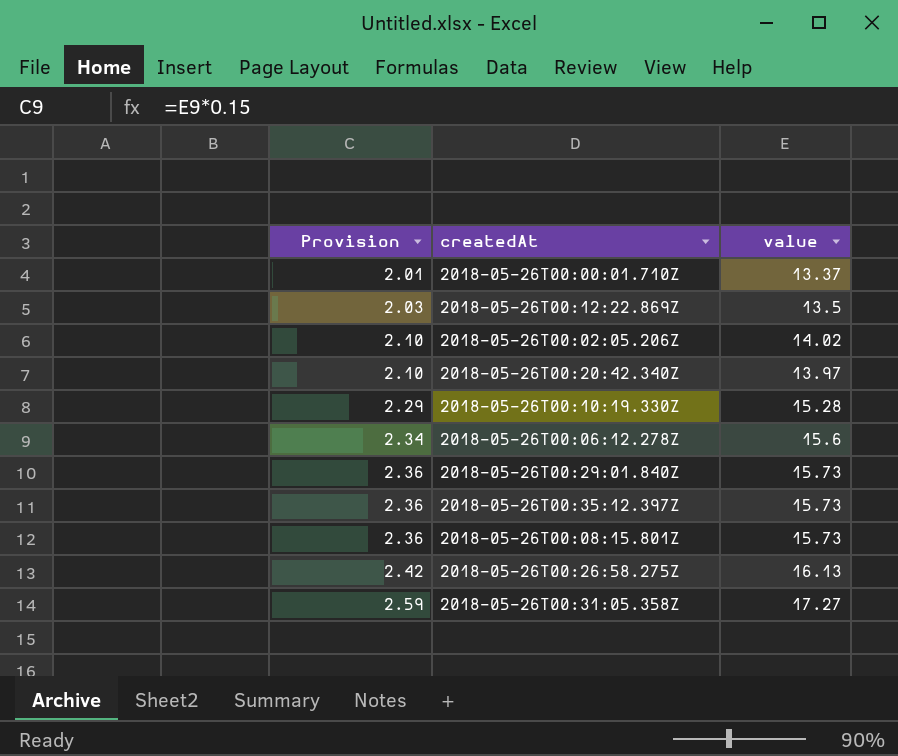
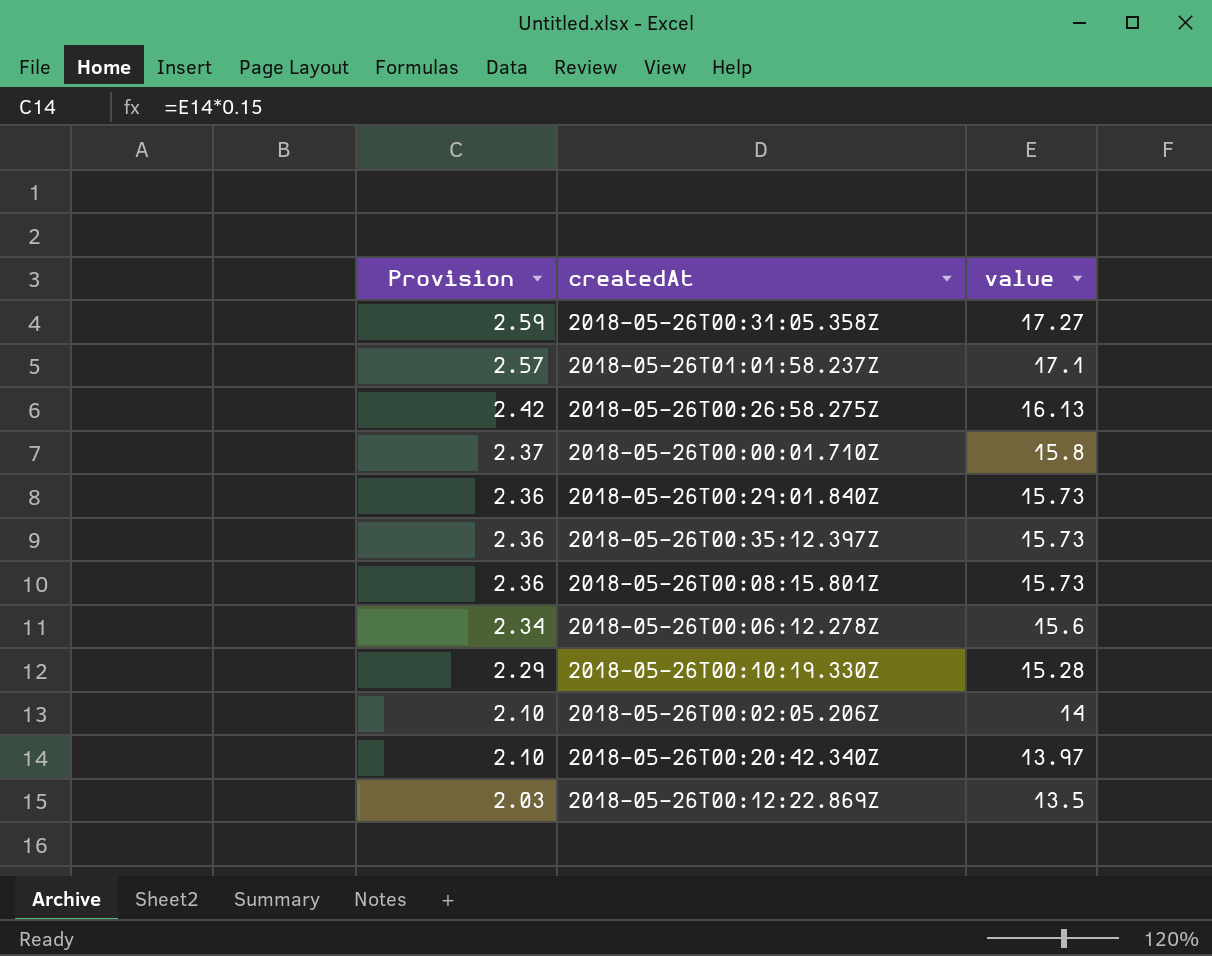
row order: Provision ascending -> Provision descending
row 2018-05-26T01:01:58.237Z: none -> 2.57 | 17.1
2018-05-26T00:00:01.710Z | Provision: 2.01 -> 2.37
2018-05-26T00:00:01.710Z | value: 13.37 -> 15.8
2018-05-26T00:02:05.206Z | value: 14.02 -> 14

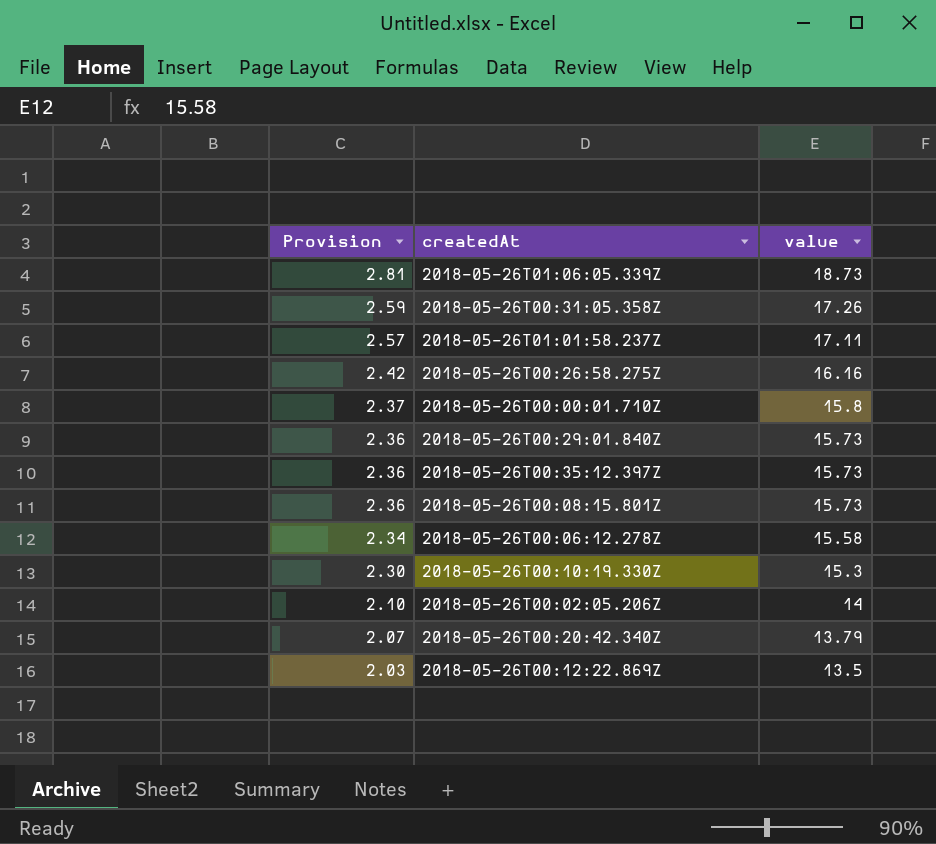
row 2018-05-26T01:06:05.339Z: none -> 2.81 | 18.73
2018-05-26T00:31:05.358Z | value: 17.27 -> 17.26
2018-05-26T01:01:58.237Z | value: 17.1 -> 17.11
2018-05-26T00:26:58.275Z | value: 16.13 -> 16.16
2018-05-26T00:06:12.278Z | value: 15.6 -> 15.58
2018-05-26T00:10:19.330Z | Provision: 2.29 -> 2.30
2018-05-26T00:10:19.330Z | value: 15.28 -> 15.3
2018-05-26T00:20:42.340Z | Provision: 2.10 -> 2.07
2018-05-26T00:20:42.340Z | value: 13.97 -> 13.79

